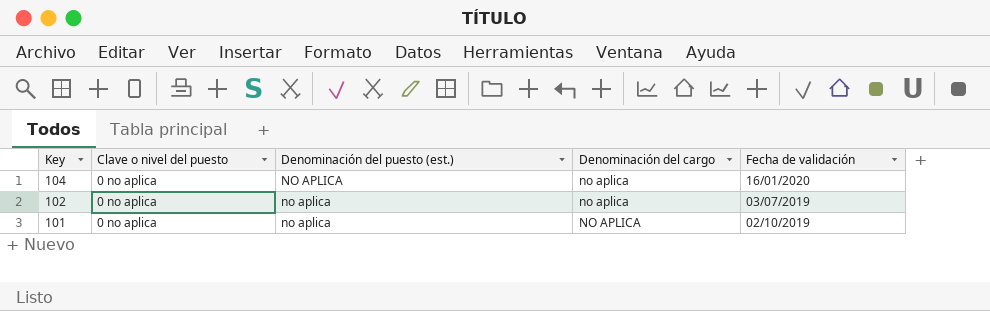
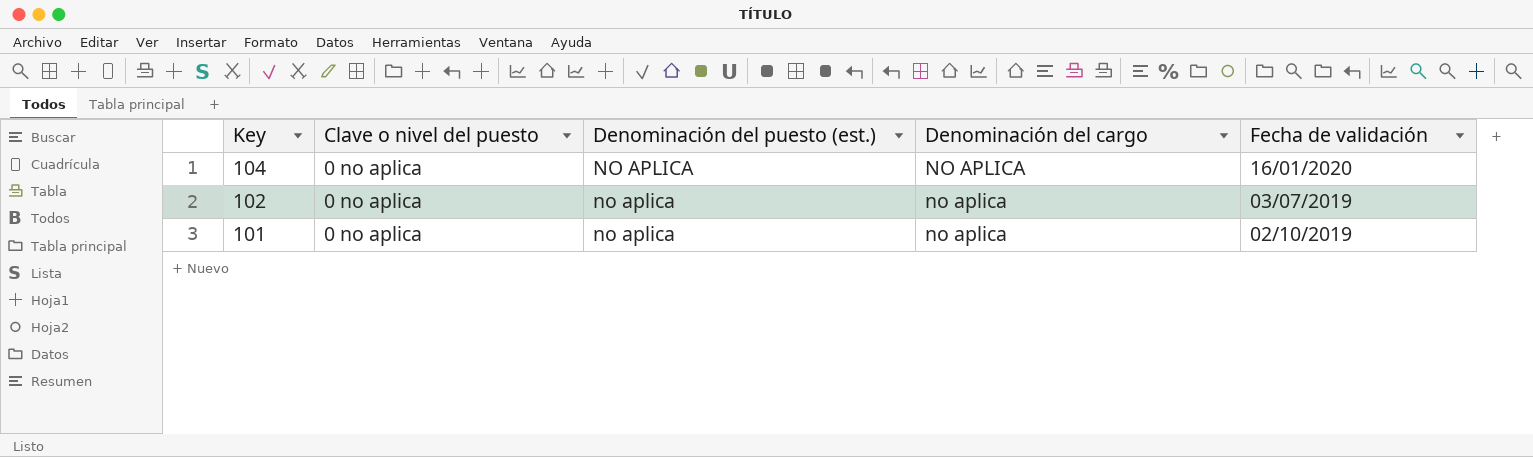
104 | Denominación del cargo: no aplica -> NO APLICA
101 | Denominación del cargo: NO APLICA -> no aplica

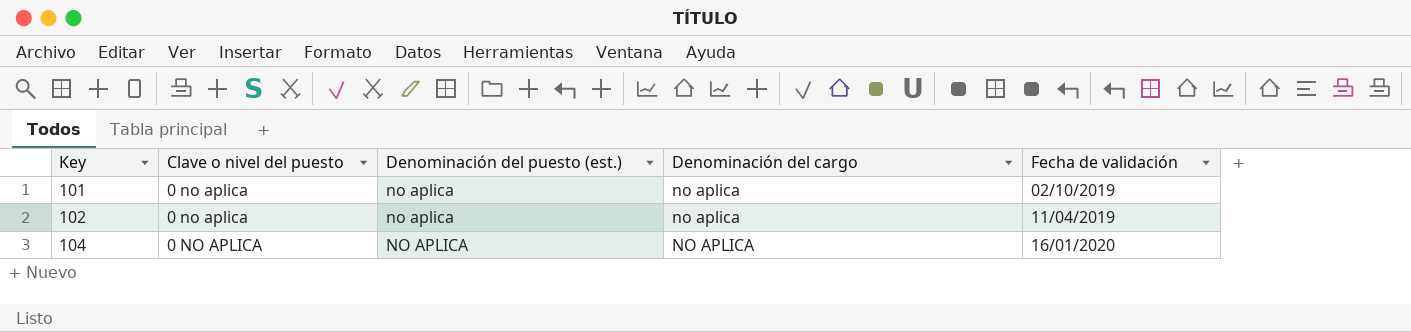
row order: Key descending -> Key ascending
102 | Fecha de validación: 03/07/2019 -> 11/04/2019
104 | Clave o nivel del puesto: 0 no aplica -> 0 NO APLICA

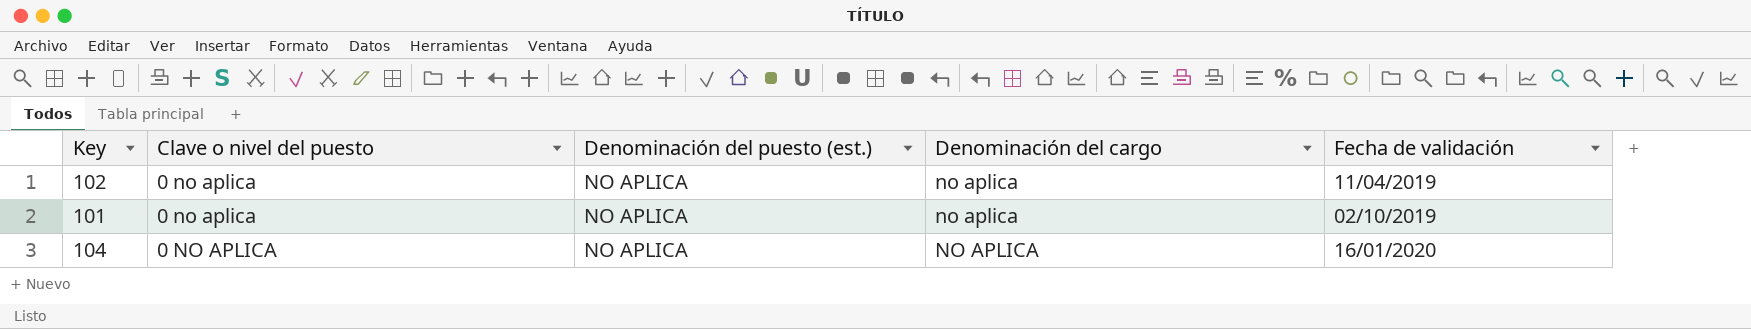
row order: Key ascending -> Fecha de validación ascending
102 | Denominación del puesto (est.): no aplica -> NO APLICA
101 | Denominación del puesto (est.): no aplica -> NO APLICA

